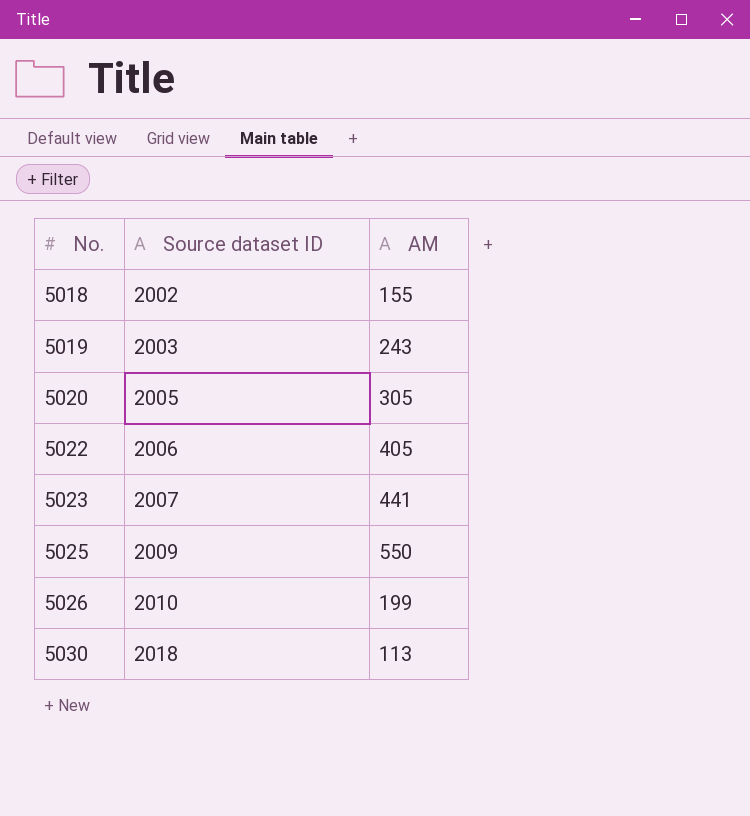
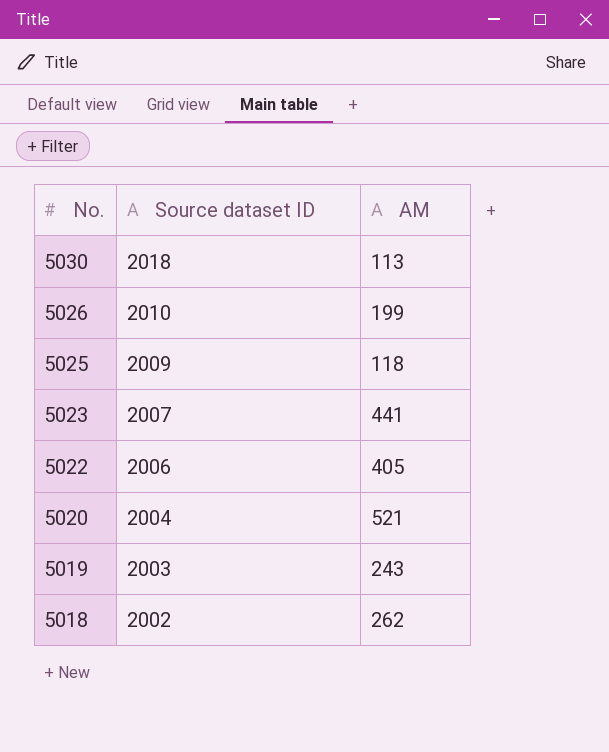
row order: No. ascending -> No. descending
5025 | AM: 550 -> 118
5020 | Source dataset ID: 2005 -> 2004
5020 | AM: 305 -> 521
5018 | AM: 155 -> 262

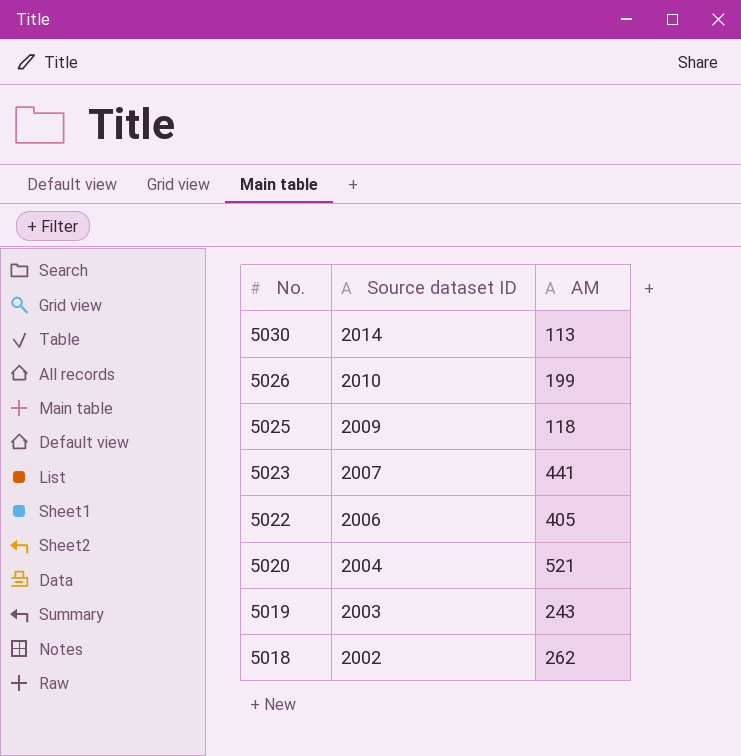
5030 | Source dataset ID: 2018 -> 2014

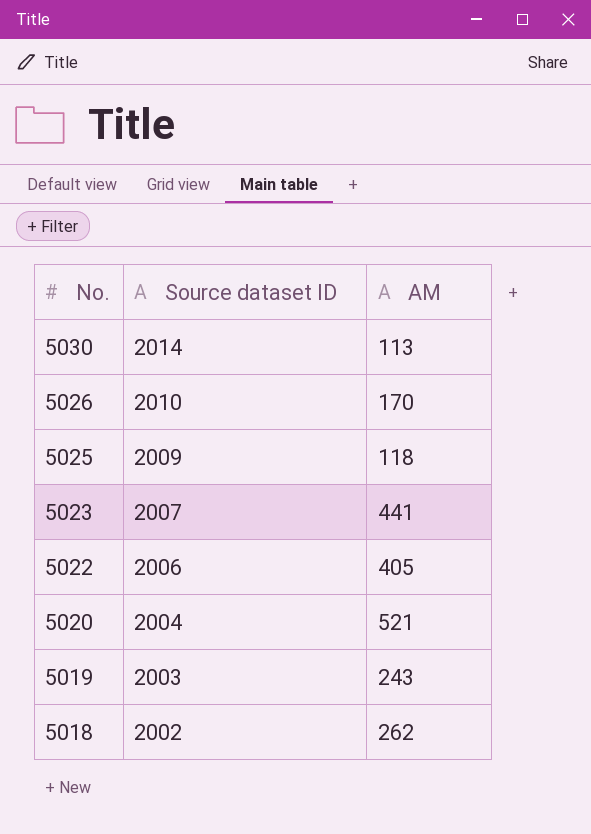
5026 | AM: 199 -> 170

